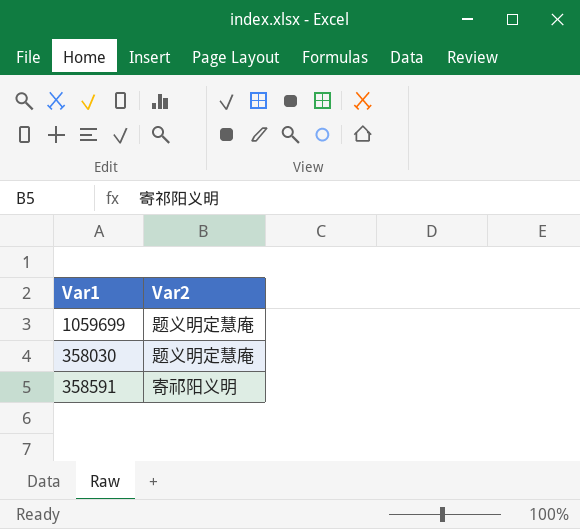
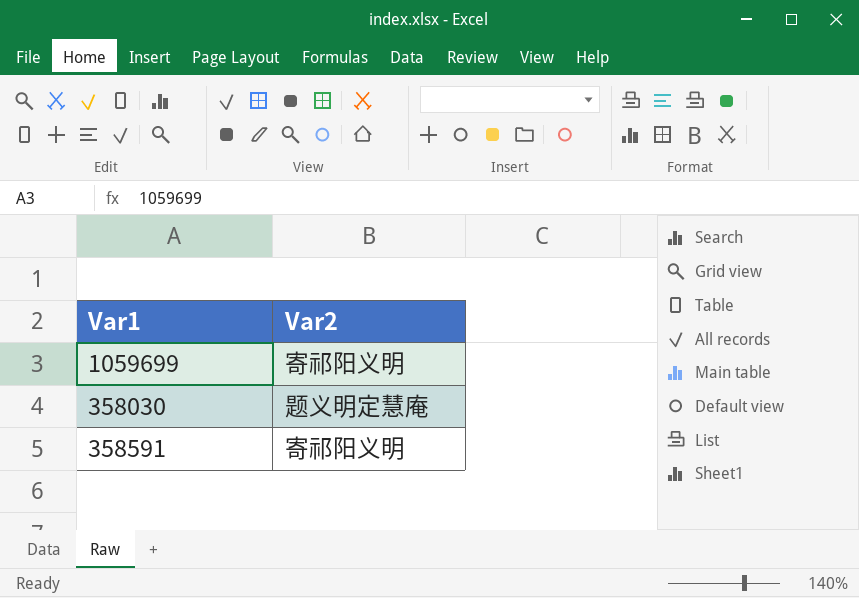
1059699 | Var2: 题义明定慧庵 -> 寄祁阳义明

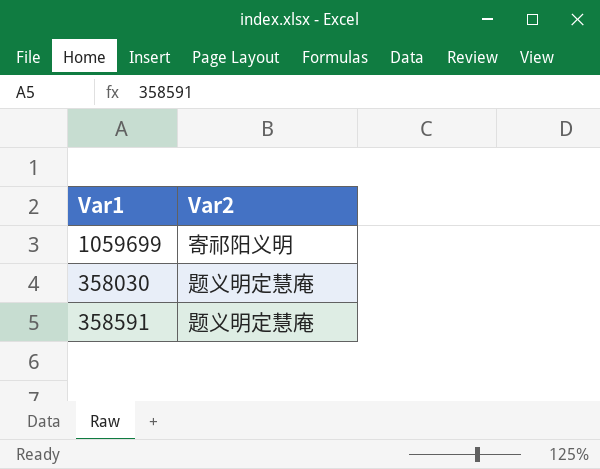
358591 | Var2: 寄祁阳义明 -> 题义明定慧庵

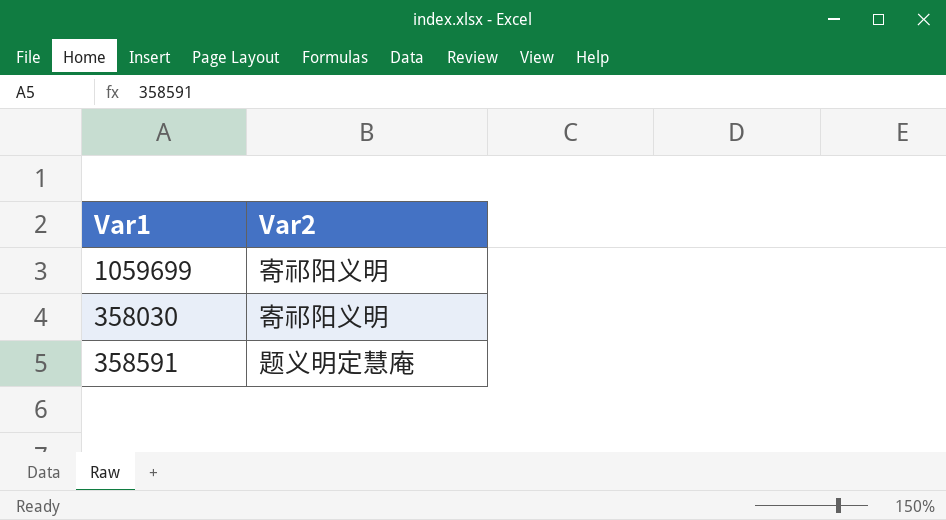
358030 | Var2: 题义明定慧庵 -> 寄祁阳义明

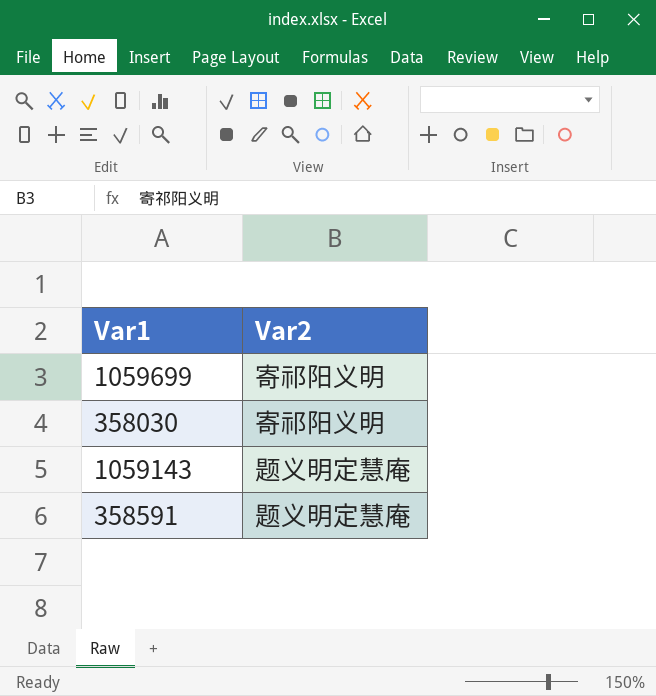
row 1059143: none -> 题义明定慧庵

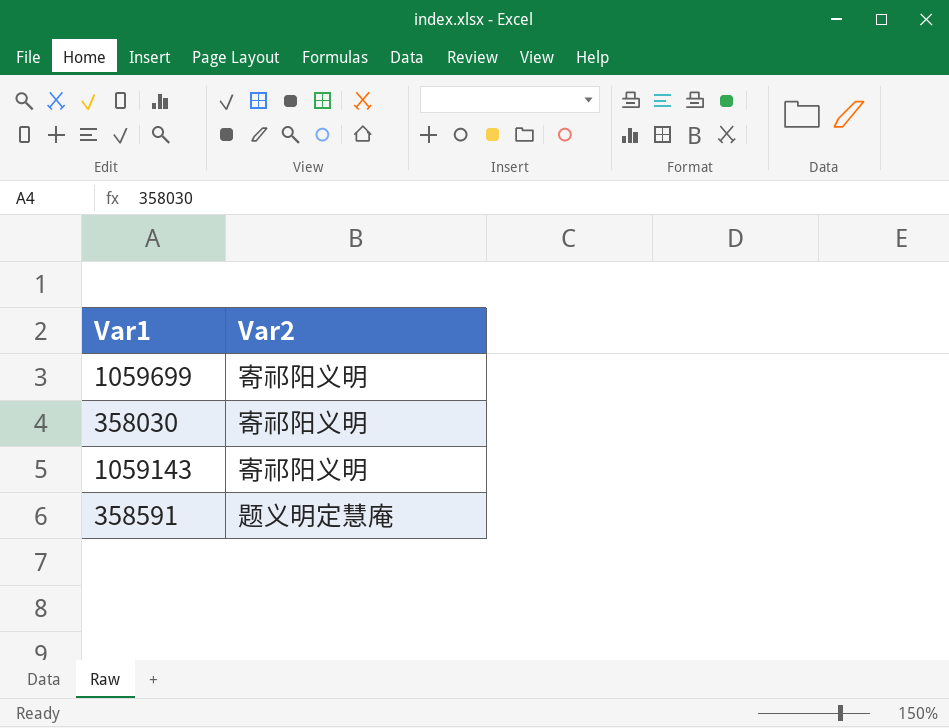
1059143 | Var2: 题义明定慧庵 -> 寄祁阳义明

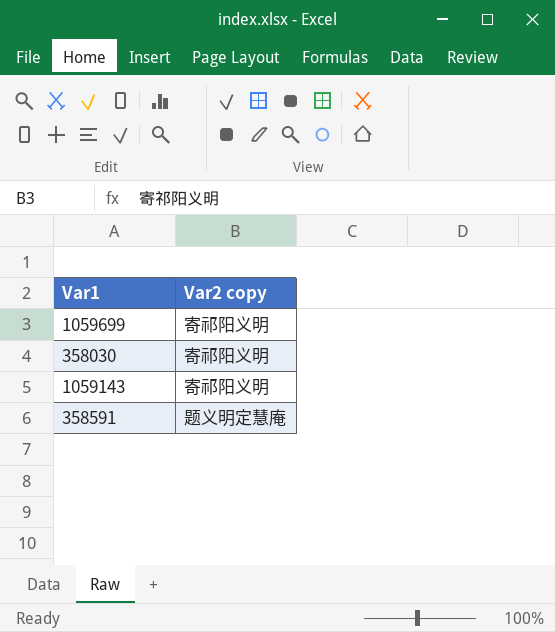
column name: Var2 -> Var2 copy

